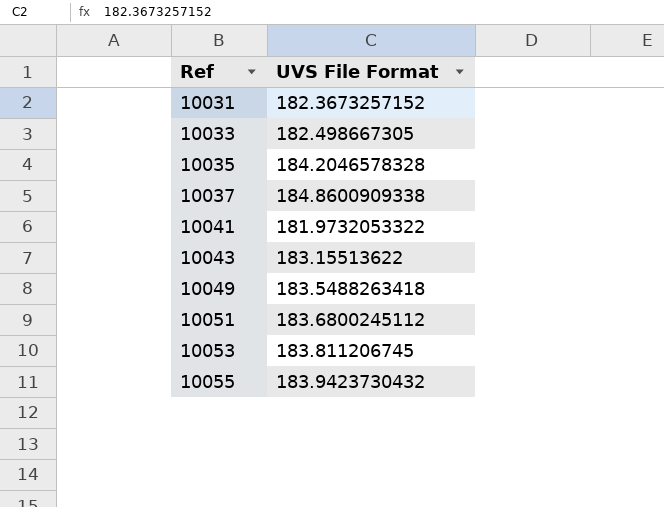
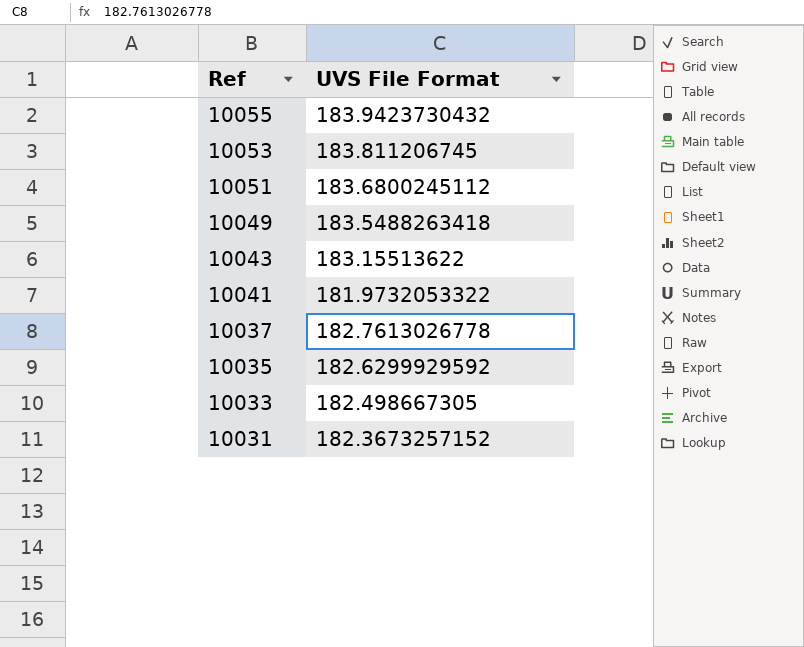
row order: Ref ascending -> Ref descending
10037 | UVS File Format: 184.8600909338 -> 182.7613026778
10035 | UVS File Format: 184.2046578328 -> 182.6299929592

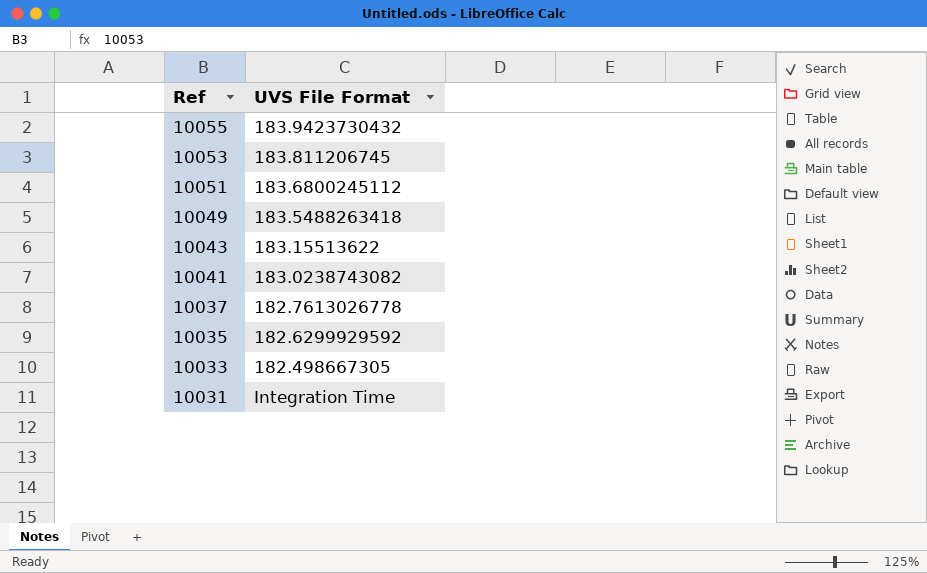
10041 | UVS File Format: 181.9732053322 -> 183.0238743082
10031 | UVS File Format: 182.3673257152 -> Integration Time

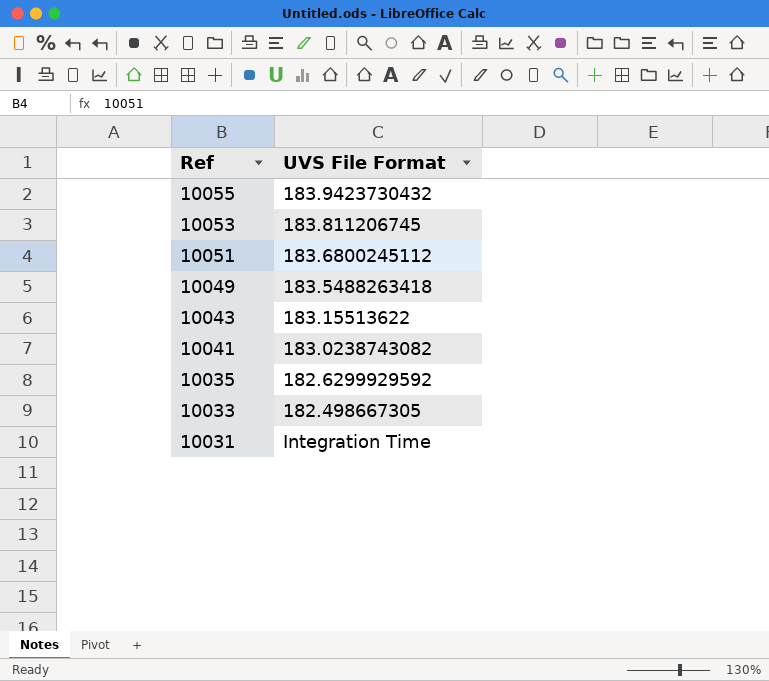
row 10037: 182.7613026778 -> none

